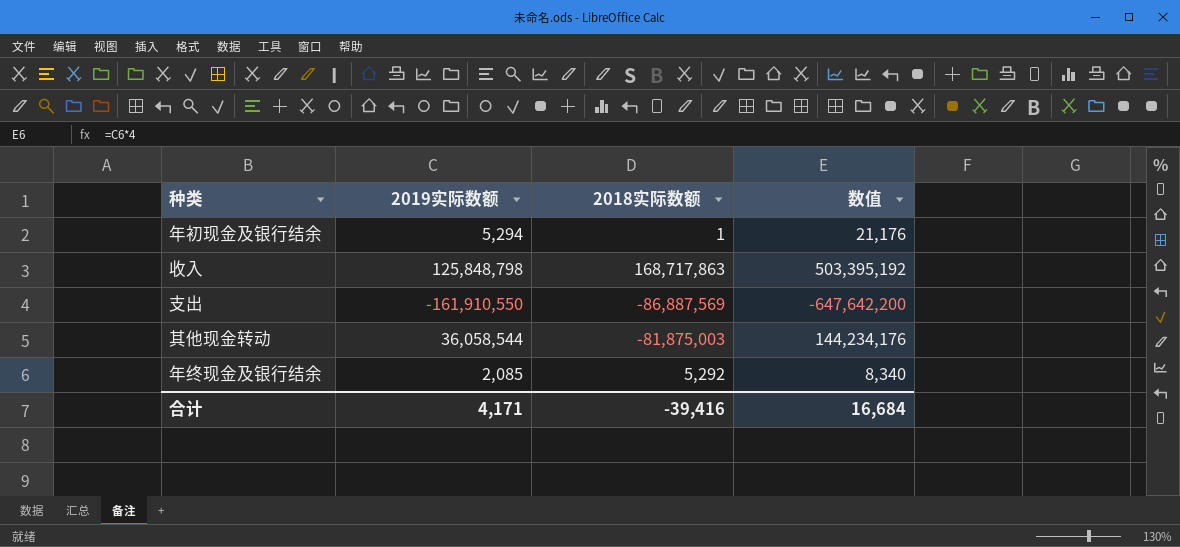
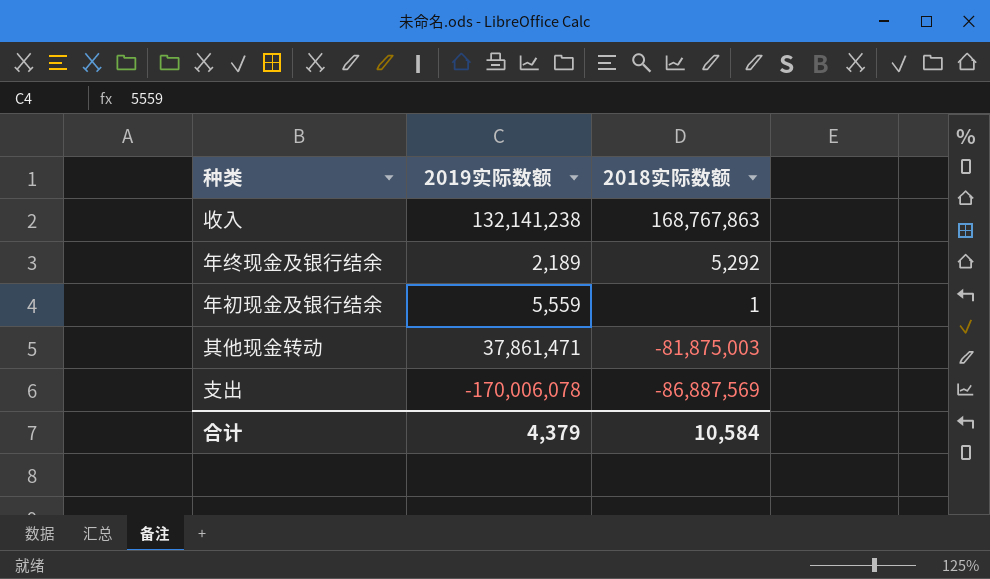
row order: none -> 2018实际数额 descending
column 数值 | formula: [2019实际数额] * 4 -> none
收入 | 2019实际数额: 125,848,798 -> 132,141,238
收入 | 2018实际数额: 168,717,863 -> 168,767,863
年终现金及银行结余 | 2019实际数额: 2,085 -> 2,189
年初现金及银行结余 | 2019实际数额: 5,294 -> 5,559
其他现金转动 | 2019实际数额: 36,058,544 -> 37,861,471
支出 | 2019实际数额: -161,910,550 -> -170,006,078
合计 | 2019实际数额: 4,171 -> 4,379
合计 | 2018实际数额: -39,416 -> 10,584

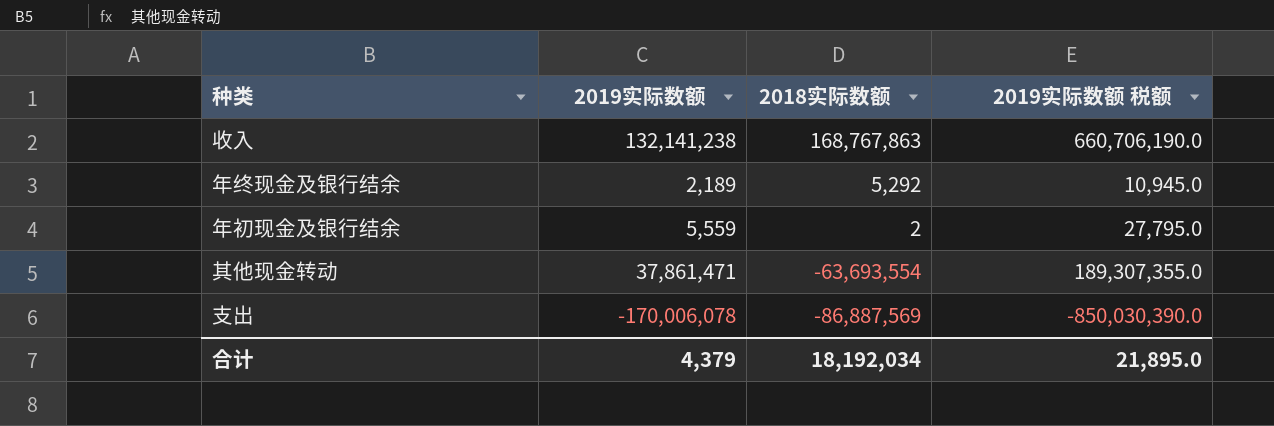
column 2019实际数额 税额 | formula: none -> [2019实际数额] * 5
年初现金及银行结余 | 2018实际数额: 1 -> 2
其他现金转动 | 2018实际数额: -81,875,003 -> -63,693,554
合计 | 2018实际数额: 10,584 -> 18,192,034

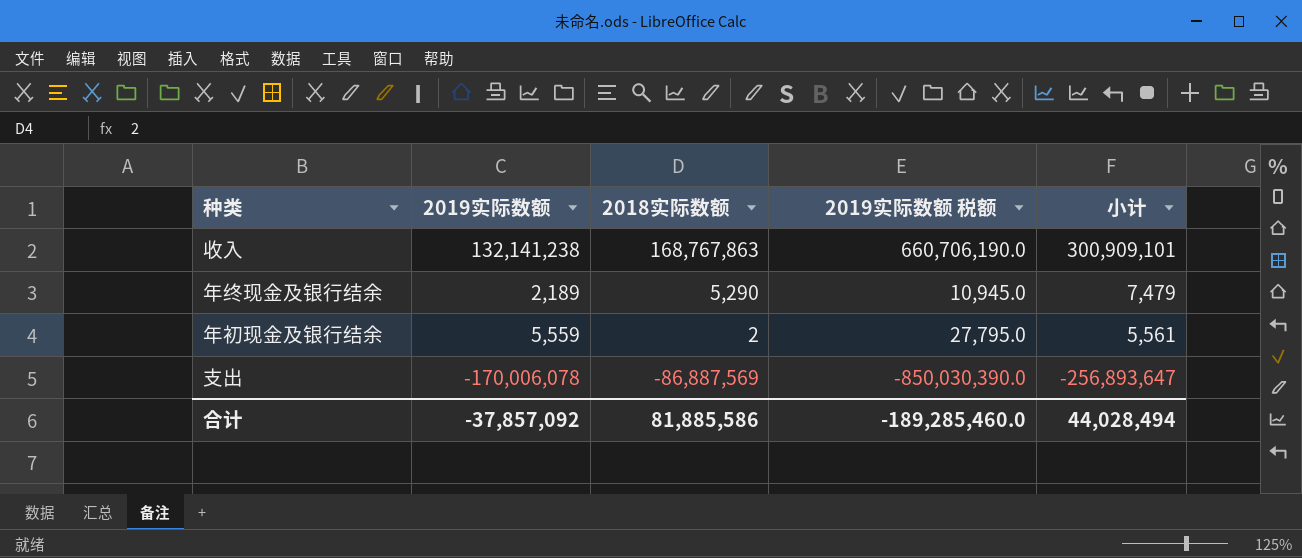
column 小计 | formula: none -> [2019实际数额] + [2018实际数额]
row 其他现金转动: 37,861,471 | -63,693,554 | 189,307,355.0 -> none
年终现金及银行结余 | 2018实际数额: 5,292 -> 5,290
合计 | 2019实际数额: 4,379 -> -37,857,092
合计 | 2018实际数额: 18,192,034 -> 81,885,586
合计 | 2019实际数额 税额: 21,895.0 -> -189,285,460.0

